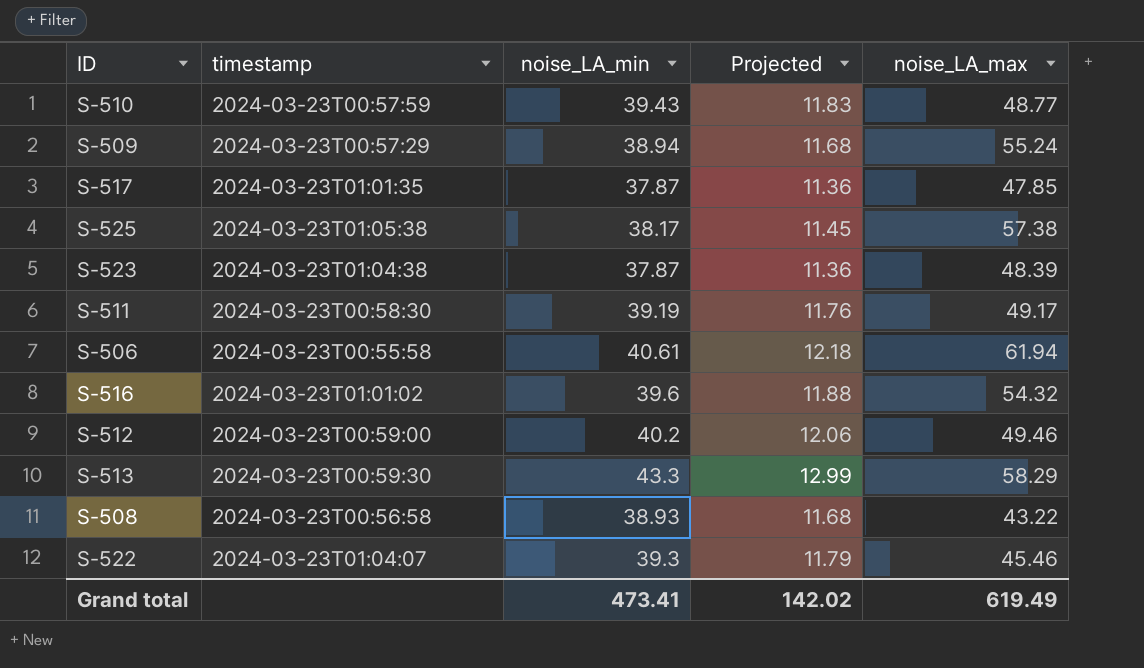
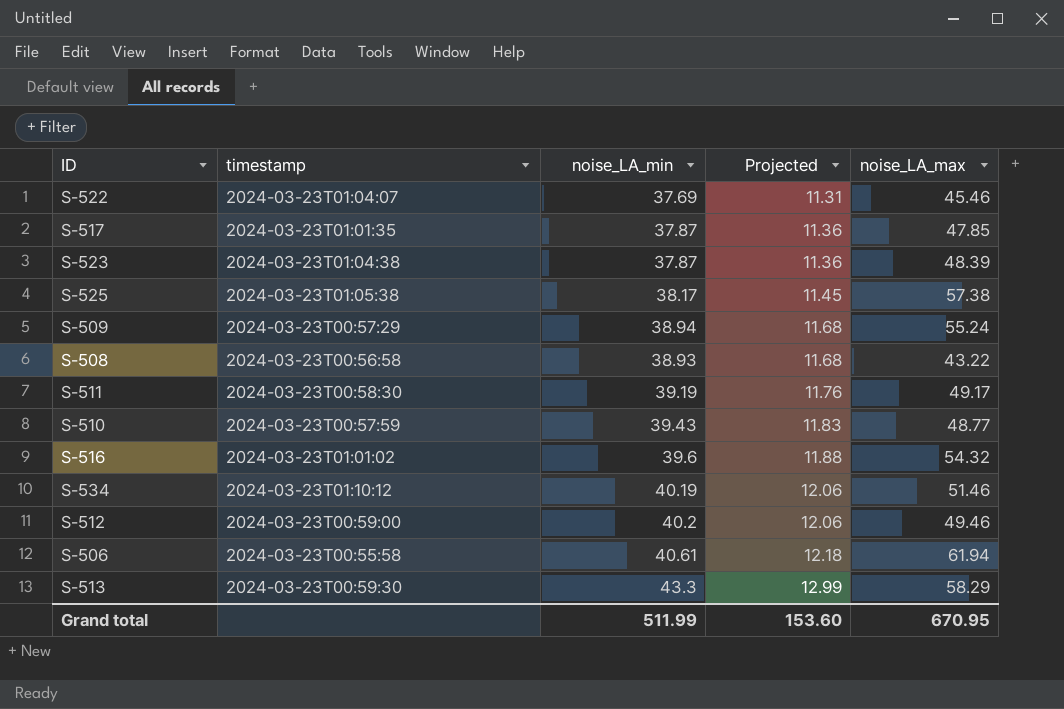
row order: none -> Projected ascending
S-522 | noise_LA_min: 39.3 -> 37.69
S-522 | Projected: 11.79 -> 11.31
row S-534: none -> 2024-03-23T01:10:12 | 40.19 | 12.06 | 51.46
Grand total | noise_LA_min: 473.41 -> 511.99
Grand total | Projected: 142.02 -> 153.60
Grand total | noise_LA_max: 619.49 -> 670.95

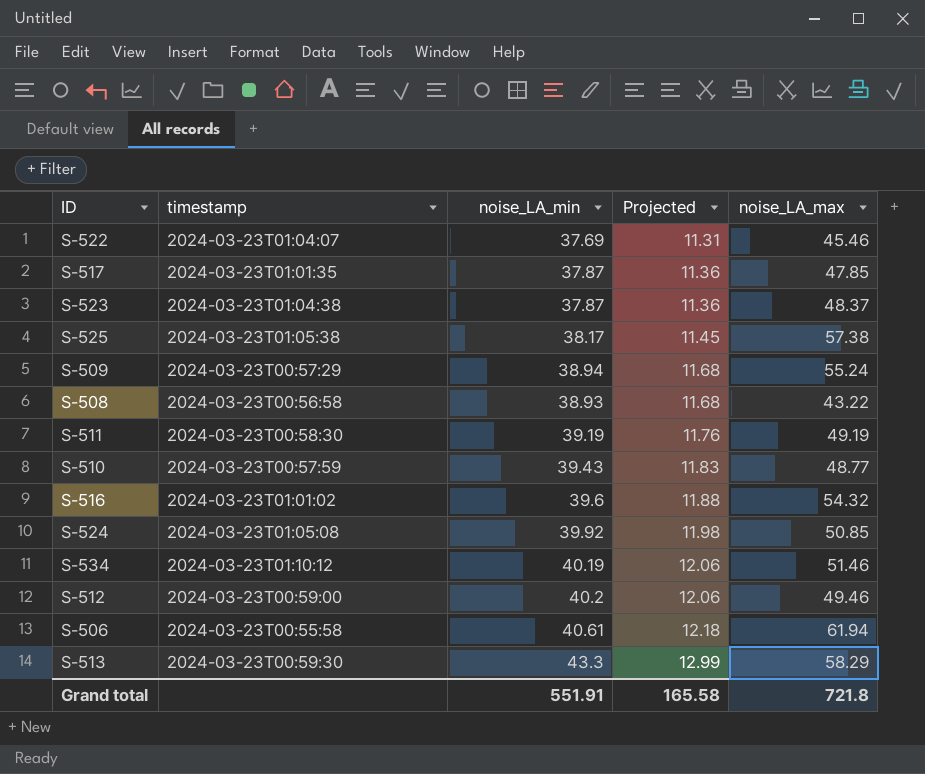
S-523 | noise_LA_max: 48.39 -> 48.37
S-511 | noise_LA_max: 49.17 -> 49.19
row S-524: none -> 2024-03-23T01:05:08 | 39.92 | 11.98 | 50.85
Grand total | noise_LA_min: 511.99 -> 551.91
Grand total | Projected: 153.60 -> 165.58
Grand total | noise_LA_max: 670.95 -> 721.8

